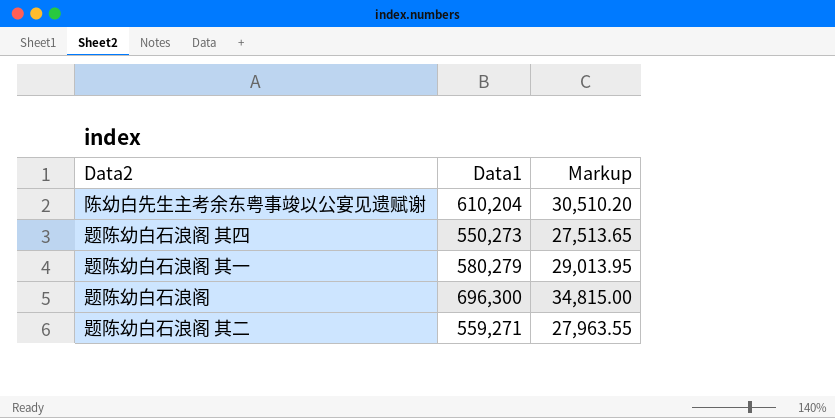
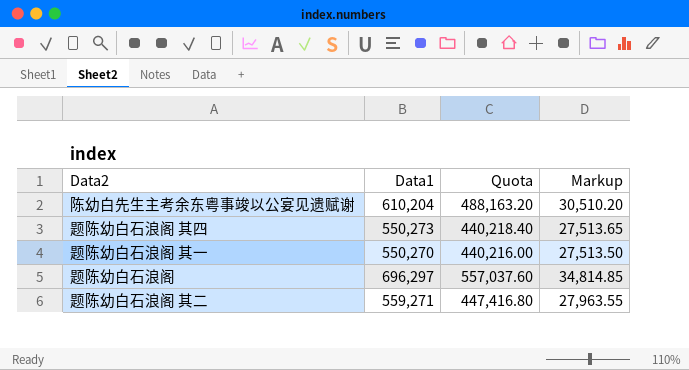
column Quota | formula: none -> [Data1] * 0.8
题陈幼白石浪阁 其一 | Data1: 580,279 -> 550,270
题陈幼白石浪阁 其一 | Markup: 29,013.95 -> 27,513.50
题陈幼白石浪阁 | Data1: 696,300 -> 696,297
题陈幼白石浪阁 | Markup: 34,815.00 -> 34,814.85

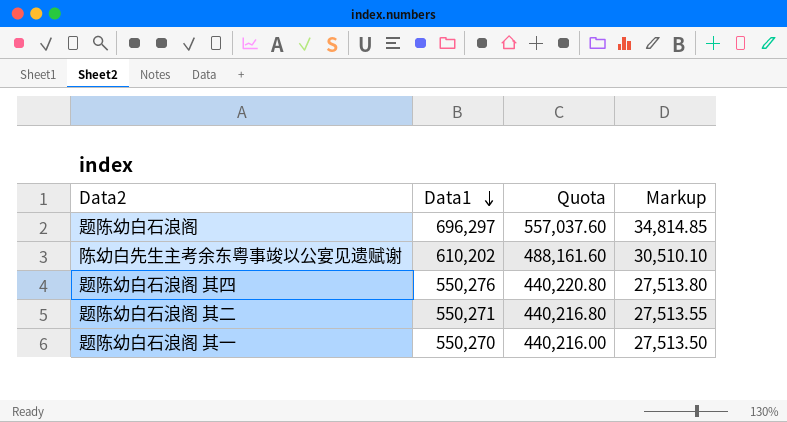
row order: none -> Data1 descending
陈幼白先生主考余东粤事竣以公宴见遗赋谢 | Data1: 610,204 -> 610,202
陈幼白先生主考余东粤事竣以公宴见遗赋谢 | Quota: 488,163.20 -> 488,161.60
陈幼白先生主考余东粤事竣以公宴见遗赋谢 | Markup: 30,510.20 -> 30,510.10
题陈幼白石浪阁 其四 | Data1: 550,273 -> 550,276
题陈幼白石浪阁 其四 | Quota: 440,218.40 -> 440,220.80
题陈幼白石浪阁 其四 | Markup: 27,513.65 -> 27,513.80
题陈幼白石浪阁 其二 | Data1: 559,271 -> 550,271
题陈幼白石浪阁 其二 | Quota: 447,416.80 -> 440,216.80
题陈幼白石浪阁 其二 | Markup: 27,963.55 -> 27,513.55

